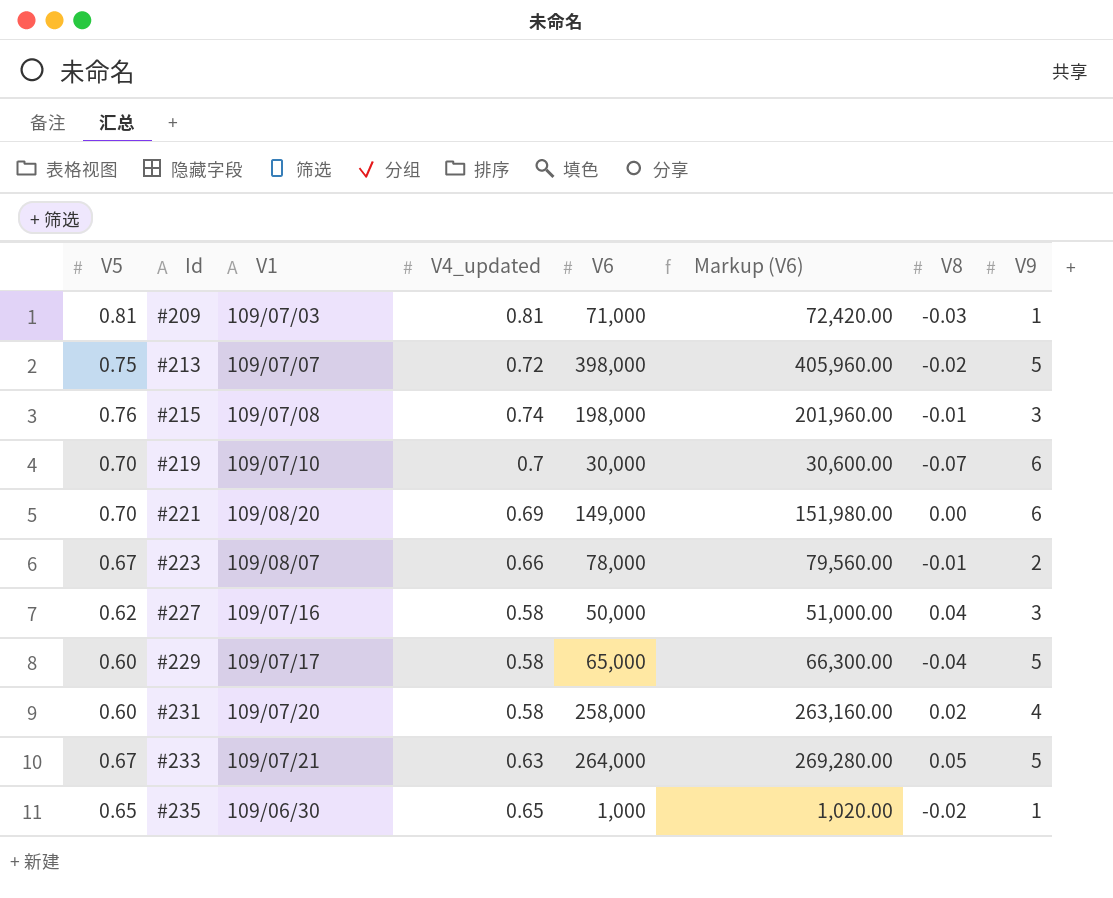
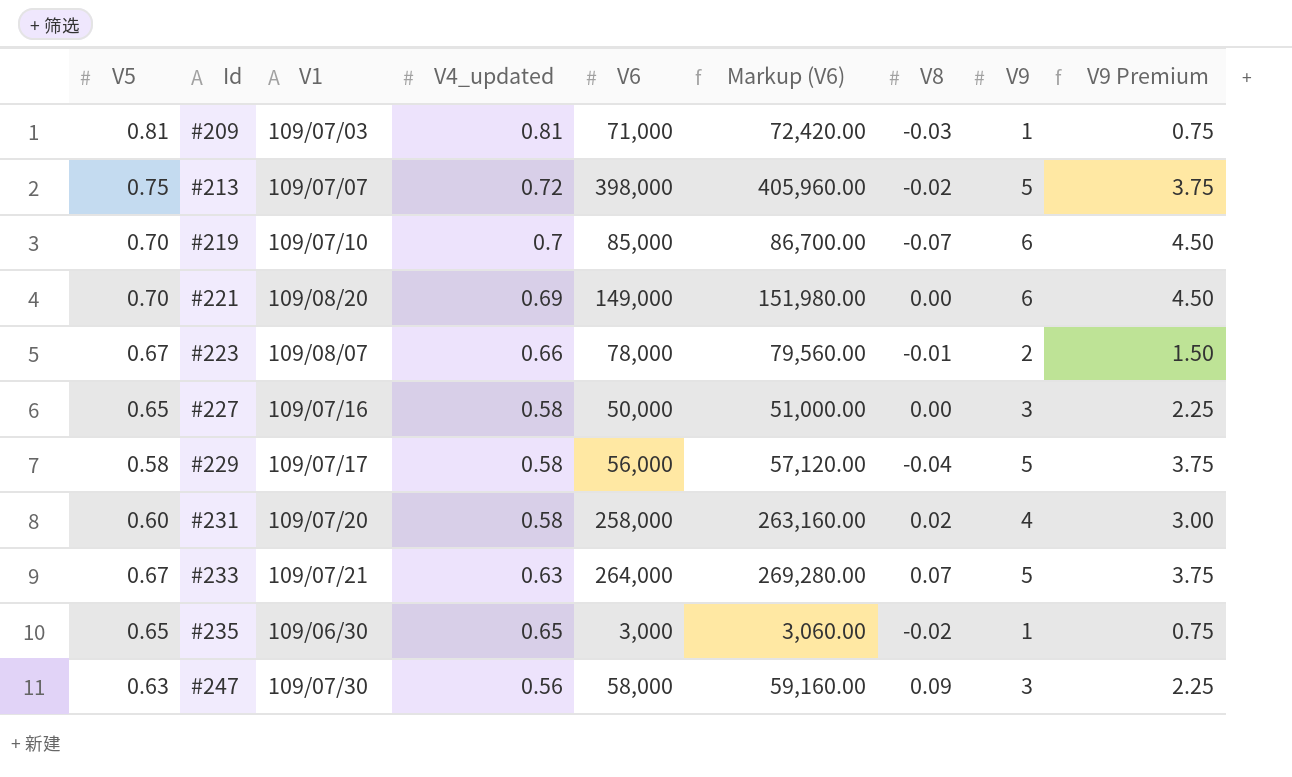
column V9 Premium | formula: none -> [V9] * 0.75
row #215: 0.76 | 109/07/08 | 0.74 | 198,000 | 201,960.00 | -0.01 | 3 -> none
#219 | V6: 30,000 -> 85,000
#219 | Markup (V6): 30,600.00 -> 86,700.00
#227 | V5: 0.62 -> 0.65
#227 | V8: 0.04 -> 0.00
#229 | V5: 0.60 -> 0.58
#229 | V6: 65,000 -> 56,000
#229 | Markup (V6): 66,300.00 -> 57,120.00
#233 | V8: 0.05 -> 0.07
#235 | V6: 1,000 -> 3,000
#235 | Markup (V6): 1,020.00 -> 3,060.00
row #247: none -> 0.63 | 109/07/30 | 0.56 | 58,000 | 59,160.00 | 0.09 | 3 | 2.25

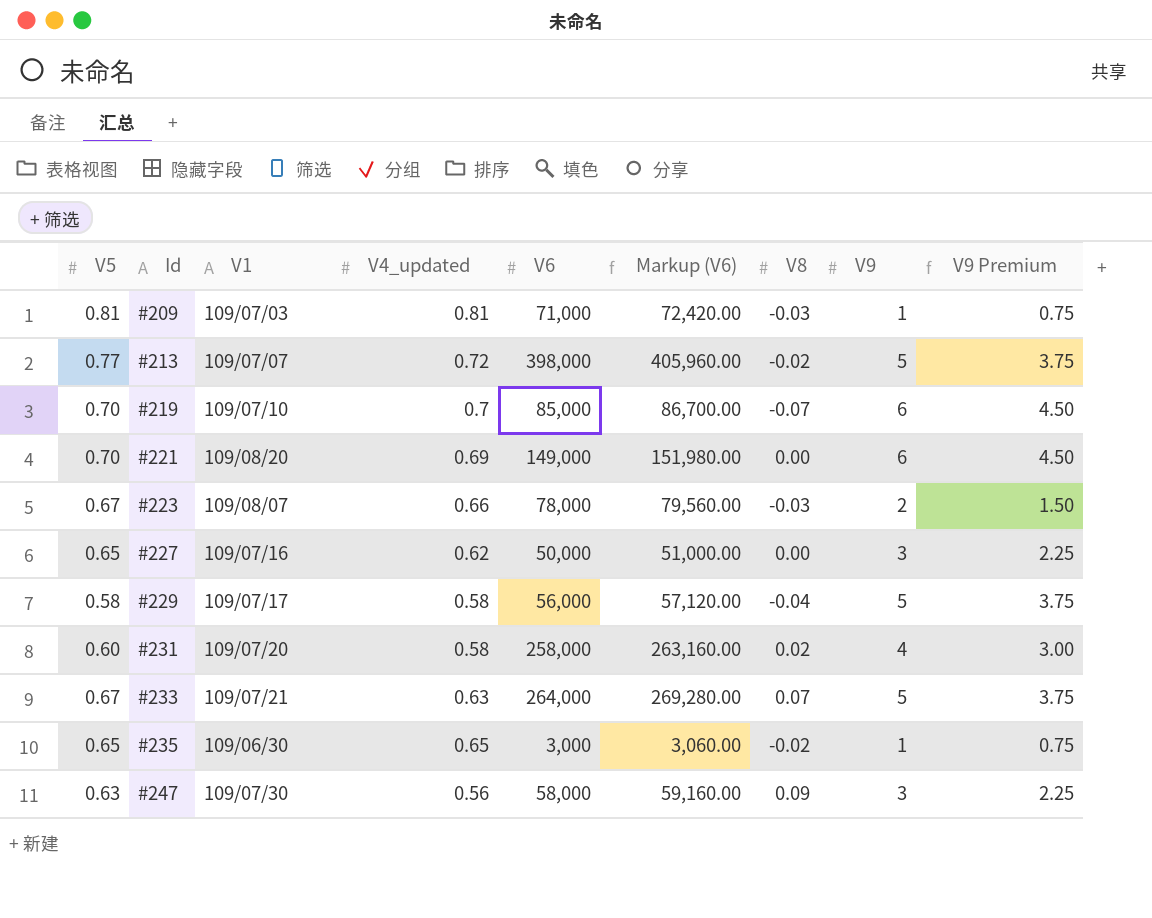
#213 | V5: 0.75 -> 0.77
#223 | V8: -0.01 -> -0.03
#227 | V4_updated: 0.58 -> 0.62

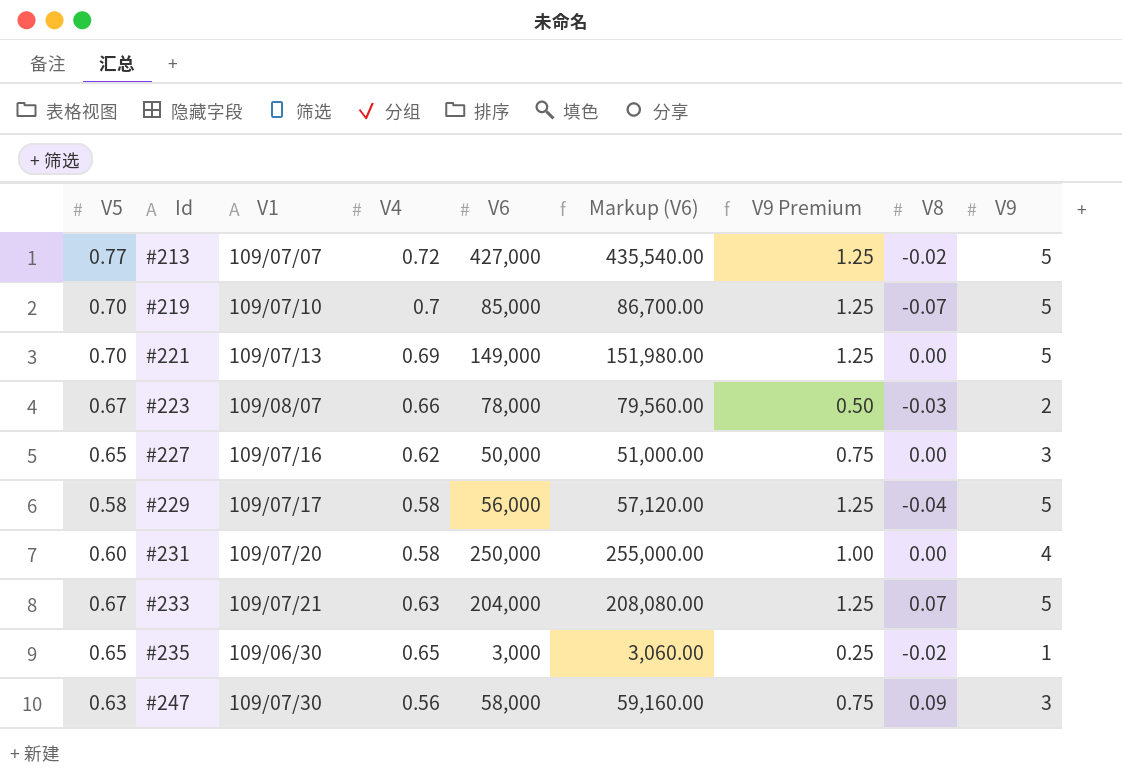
column name: V4_updated -> V4
column V9 Premium | formula: [V9] * 0.75 -> [V9] * 0.25
column V9 Premium | position: 9 -> 7
row #209: 0.81 | 109/07/03 | 0.81 | 71,000 | 72,420.00 | -0.03 | 1 | 0.75 -> none
#213 | V6: 398,000 -> 427,000
#213 | Markup (V6): 405,960.00 -> 435,540.00
#219 | V9: 6 -> 5
#221 | V1: 109/08/20 -> 109/07/13
#221 | V9: 6 -> 5
#231 | V6: 258,000 -> 250,000
#231 | Markup (V6): 263,160.00 -> 255,000.00
#231 | V8: 0.02 -> 0.00
#233 | V6: 264,000 -> 204,000
#233 | Markup (V6): 269,280.00 -> 208,080.00

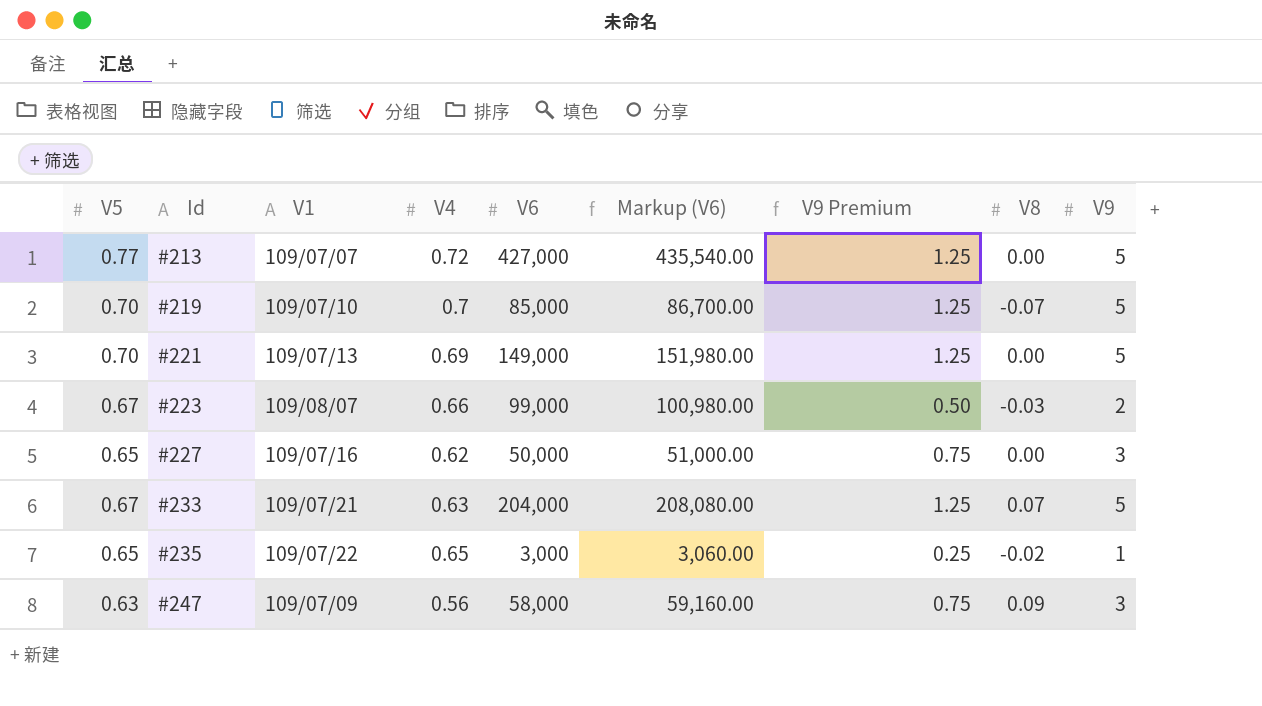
row #229: 0.58 | 109/07/17 | 0.58 | 56,000 | 57,120.00 | 1.25 | -0.04 | 5 -> none
row #231: 0.60 | 109/07/20 | 0.58 | 250,000 | 255,000.00 | 1.00 | 0.00 | 4 -> none
#213 | V8: -0.02 -> 0.00
#223 | V6: 78,000 -> 99,000
#223 | Markup (V6): 79,560.00 -> 100,980.00
#235 | V1: 109/06/30 -> 109/07/22
#247 | V1: 109/07/30 -> 109/07/09

